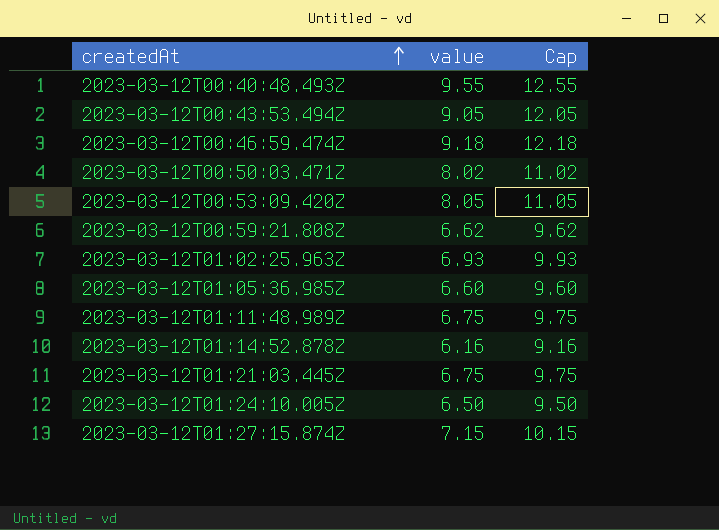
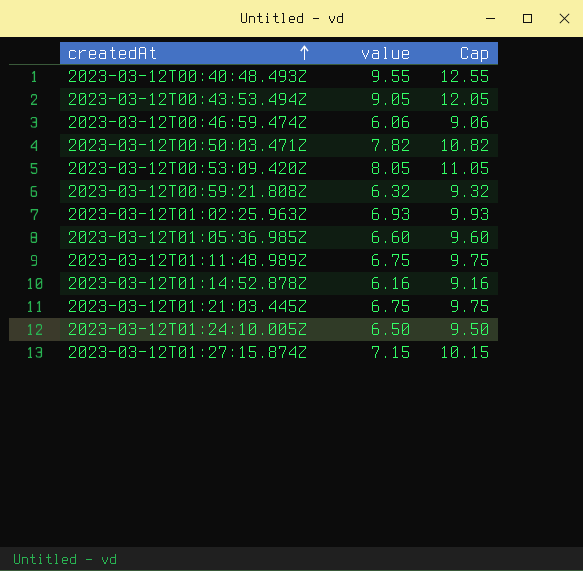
2023-03-12T00:46:59.474Z | value: 9.18 -> 6.06
2023-03-12T00:46:59.474Z | Cap: 12.18 -> 9.06
2023-03-12T00:50:03.471Z | value: 8.02 -> 7.82
2023-03-12T00:50:03.471Z | Cap: 11.02 -> 10.82
2023-03-12T00:59:21.808Z | value: 6.62 -> 6.32
2023-03-12T00:59:21.808Z | Cap: 9.62 -> 9.32

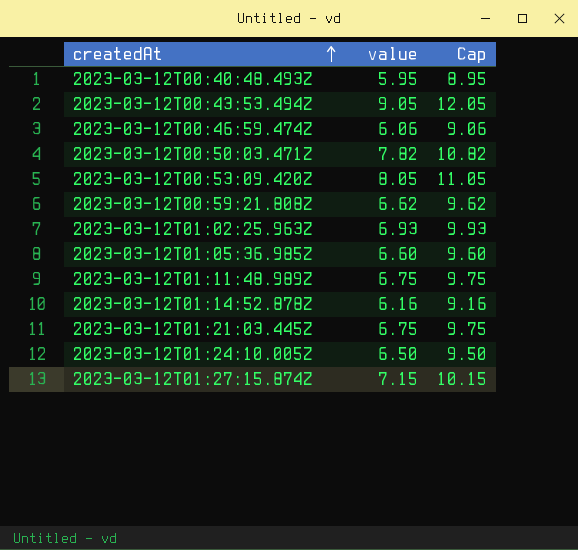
2023-03-12T00:40:48.493Z | value: 9.55 -> 5.95
2023-03-12T00:40:48.493Z | Cap: 12.55 -> 8.95
2023-03-12T00:59:21.808Z | value: 6.32 -> 6.62
2023-03-12T00:59:21.808Z | Cap: 9.32 -> 9.62

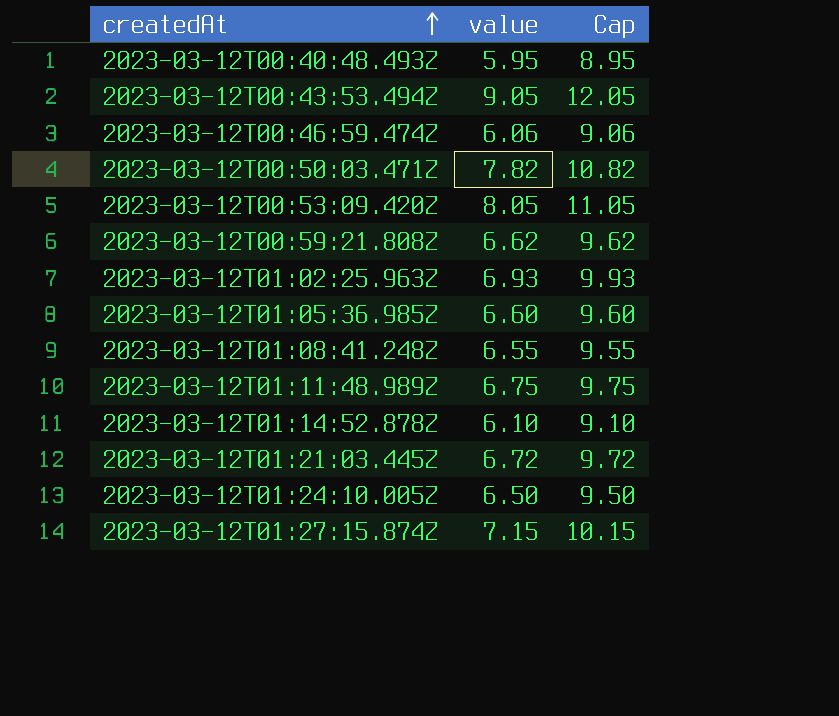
row 2023-03-12T01:08:41.248Z: none -> 6.55 | 9.55
2023-03-12T01:14:52.878Z | value: 6.16 -> 6.10
2023-03-12T01:14:52.878Z | Cap: 9.16 -> 9.10
2023-03-12T01:21:03.445Z | value: 6.75 -> 6.72
2023-03-12T01:21:03.445Z | Cap: 9.75 -> 9.72

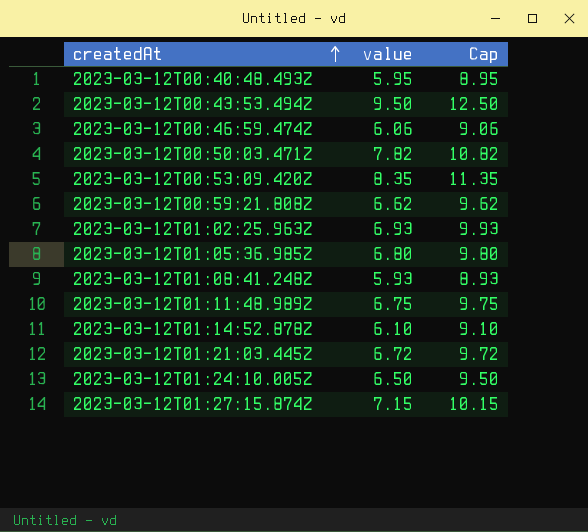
2023-03-12T00:43:53.494Z | value: 9.05 -> 9.50
2023-03-12T00:43:53.494Z | Cap: 12.05 -> 12.50
2023-03-12T00:53:09.420Z | value: 8.05 -> 8.35
2023-03-12T00:53:09.420Z | Cap: 11.05 -> 11.35
2023-03-12T01:05:36.985Z | value: 6.60 -> 6.80
2023-03-12T01:05:36.985Z | Cap: 9.60 -> 9.80
2023-03-12T01:08:41.248Z | value: 6.55 -> 5.93
2023-03-12T01:08:41.248Z | Cap: 9.55 -> 8.93

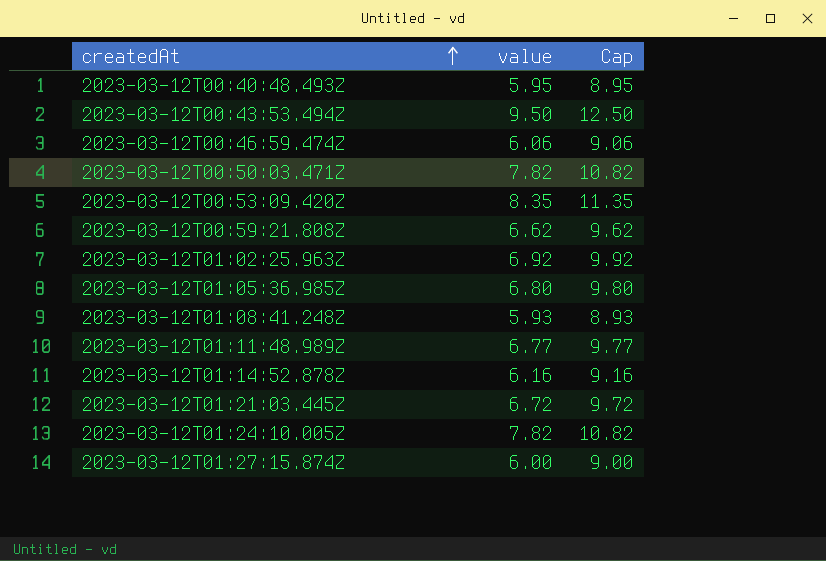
2023-03-12T01:02:25.963Z | value: 6.93 -> 6.92
2023-03-12T01:02:25.963Z | Cap: 9.93 -> 9.92
2023-03-12T01:11:48.989Z | value: 6.75 -> 6.77
2023-03-12T01:11:48.989Z | Cap: 9.75 -> 9.77
2023-03-12T01:14:52.878Z | value: 6.10 -> 6.16
2023-03-12T01:14:52.878Z | Cap: 9.10 -> 9.16
2023-03-12T01:24:10.005Z | value: 6.50 -> 7.82
2023-03-12T01:24:10.005Z | Cap: 9.50 -> 10.82
2023-03-12T01:27:15.874Z | value: 7.15 -> 6.00
2023-03-12T01:27:15.874Z | Cap: 10.15 -> 9.00

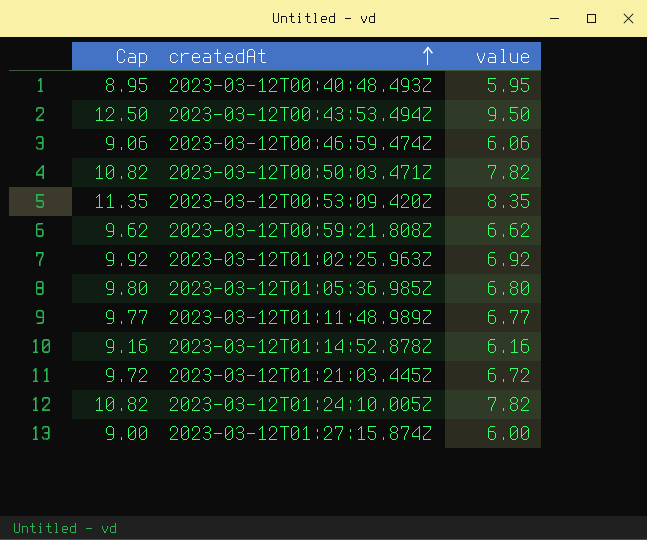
column Cap | position: 3 -> 1
row 2023-03-12T01:08:41.248Z: 5.93 | 8.93 -> none

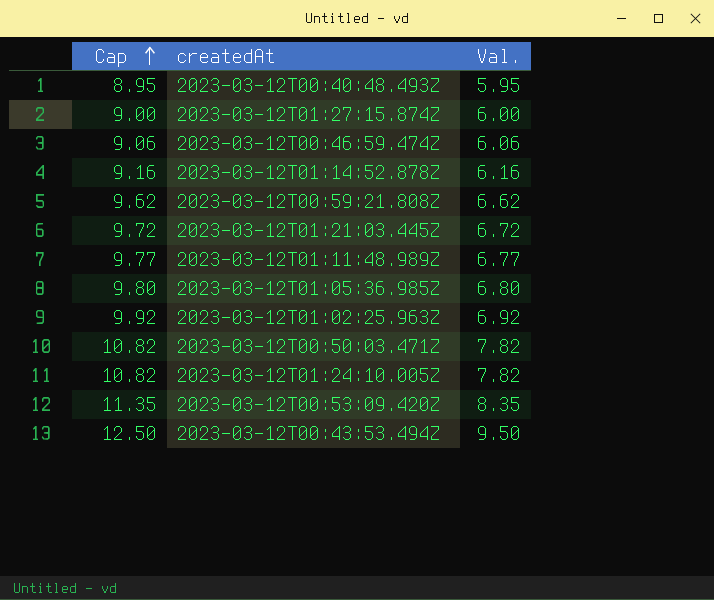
row order: createdAt ascending -> Cap ascending
column name: value -> Val.

